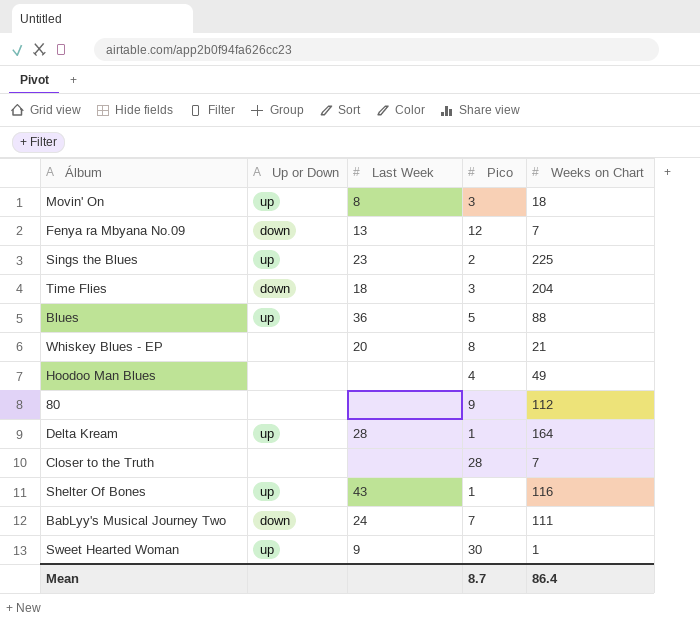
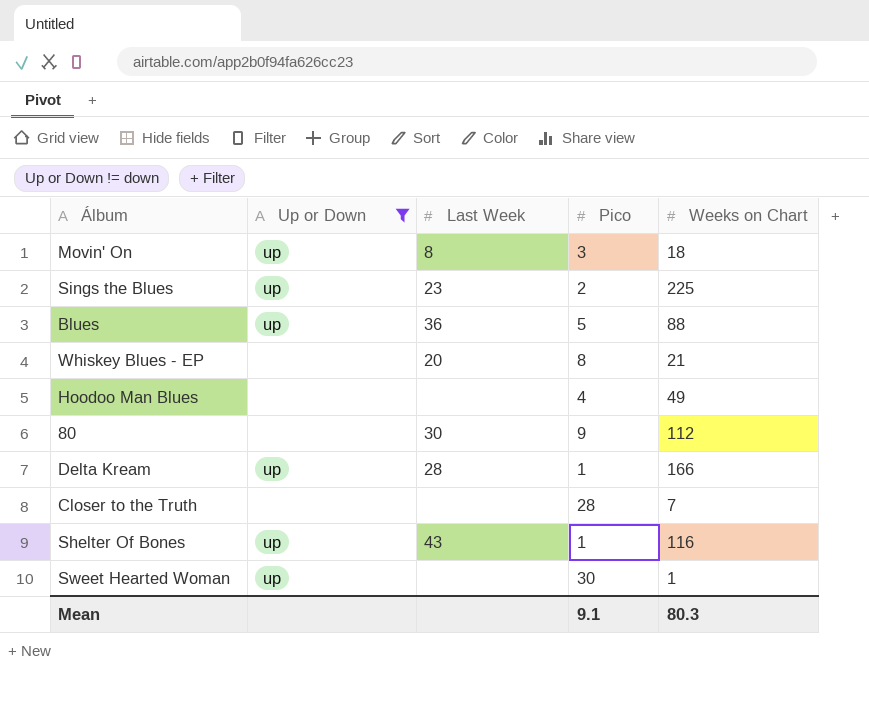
filter: none -> Up or Down != down
80 | Last Week: none -> 30
Delta Kream | Weeks on Chart: 164 -> 166
Sweet Hearted Woman | Last Week: 9 -> none
Mean | Pico: 8.7 -> 9.1
Mean | Weeks on Chart: 86.4 -> 80.3

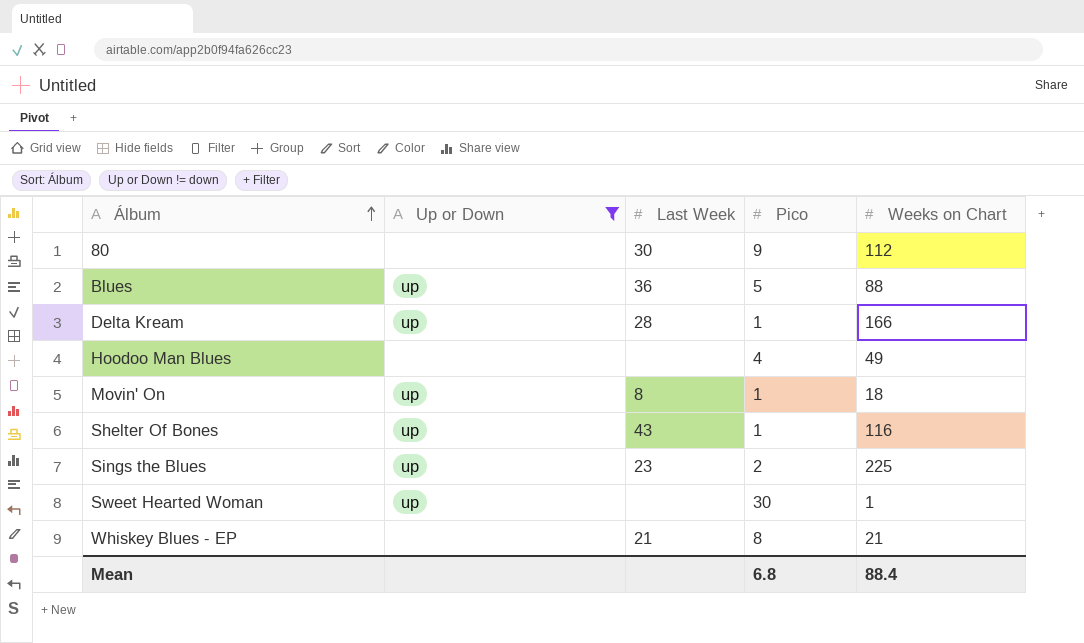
row order: none -> Álbum ascending
row Closer to the Truth: none | none | 28 | 7 -> none
Movin' On | Pico: 3 -> 1
Whiskey Blues - EP | Last Week: 20 -> 21
Mean | Pico: 9.1 -> 6.8
Mean | Weeks on Chart: 80.3 -> 88.4

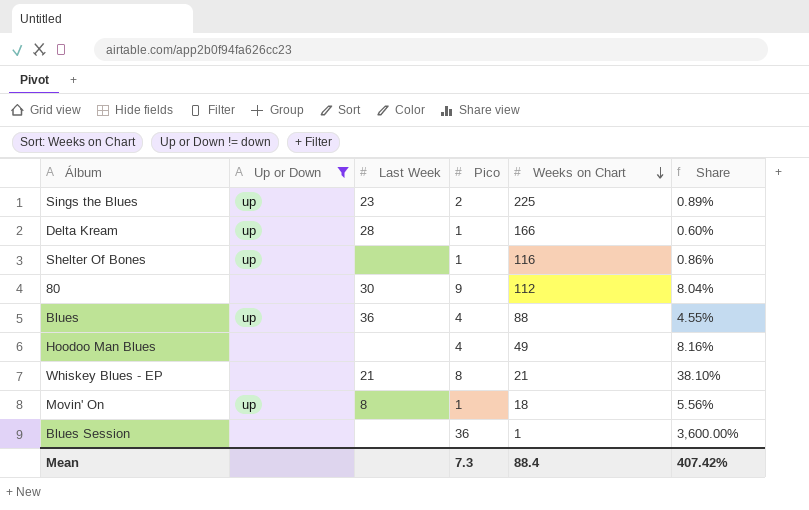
row order: Álbum ascending -> Weeks on Chart descending
column Share | formula: none -> [Pico] / [Weeks on Chart]
row Sweet Hearted Woman: up | none | 30 | 1 -> none
Shelter Of Bones | Last Week: 43 -> none
Blues | Pico: 5 -> 4
row Blues Session: none -> none | none | 36 | 1 | 3,600.00%
Mean | Pico: 6.8 -> 7.3

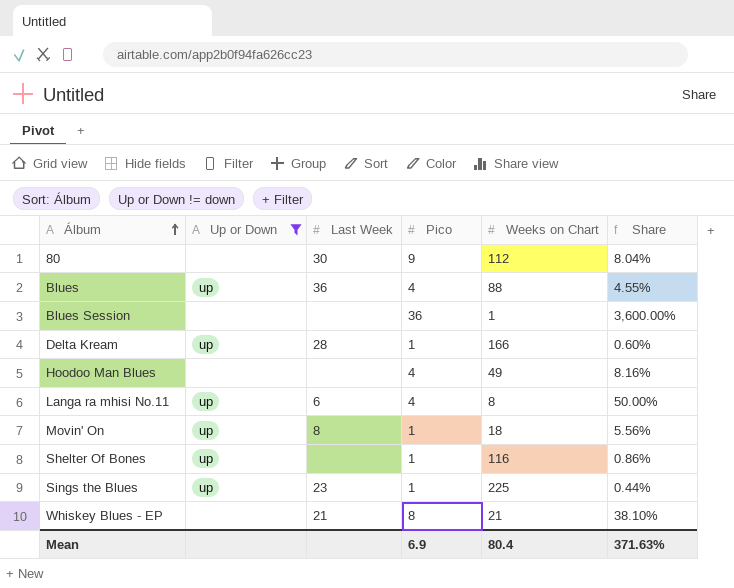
row order: Weeks on Chart descending -> Álbum ascending
row Langa ra mhisi No.11: none -> up | 6 | 4 | 8 | 50.00%
Sings the Blues | Pico: 2 -> 1
Sings the Blues | Share: 0.89% -> 0.44%
Mean | Pico: 7.3 -> 6.9
Mean | Weeks on Chart: 88.4 -> 80.4
Mean | Share: 407.42% -> 371.63%

